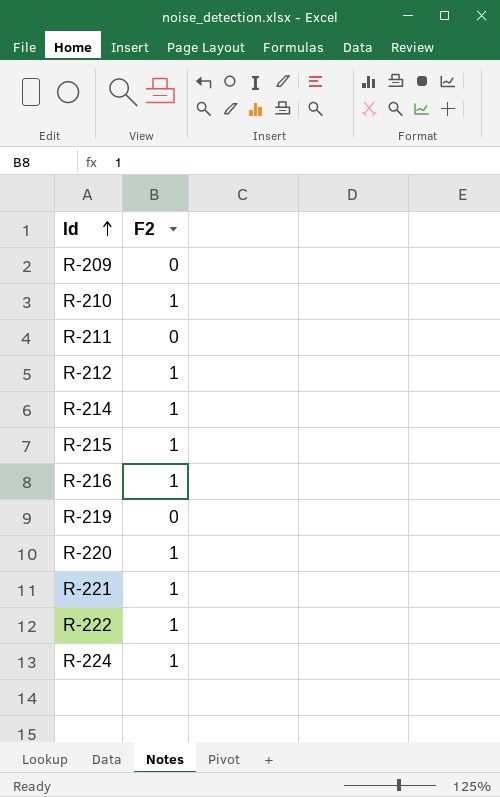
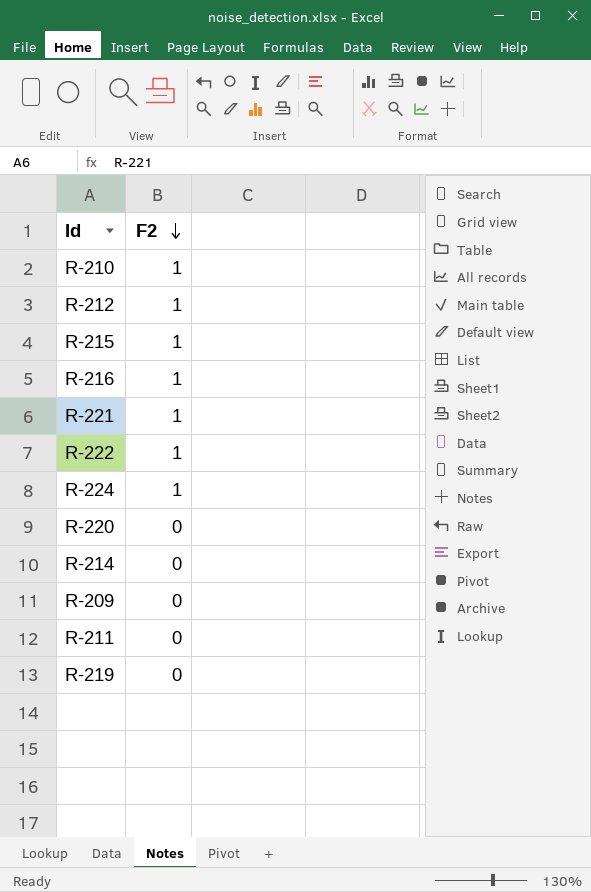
row order: Id ascending -> F2 descending
R-220 | F2: 1 -> 0
R-214 | F2: 1 -> 0

